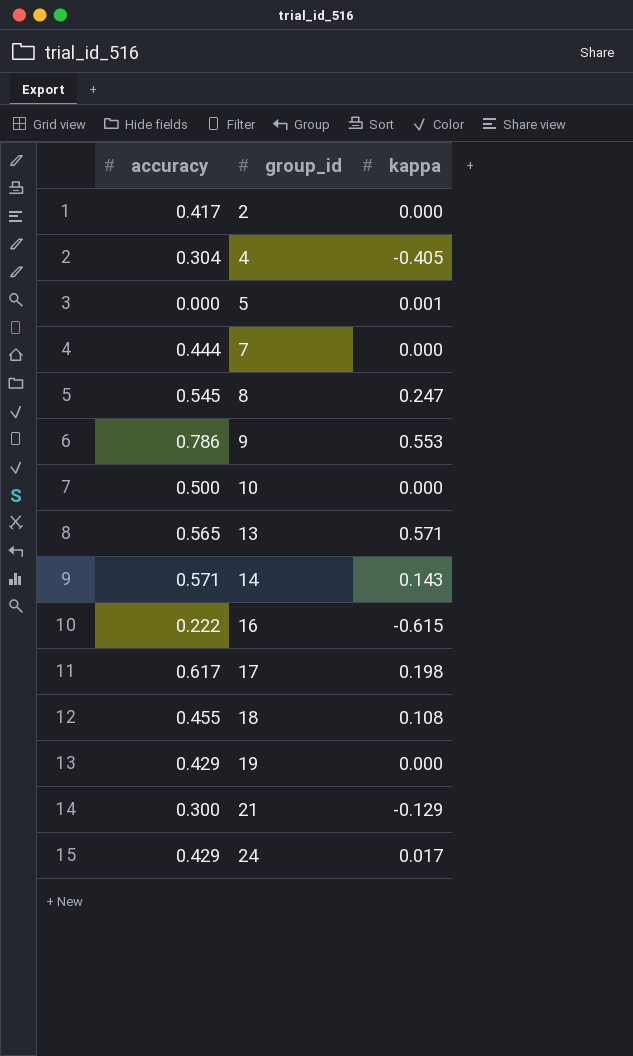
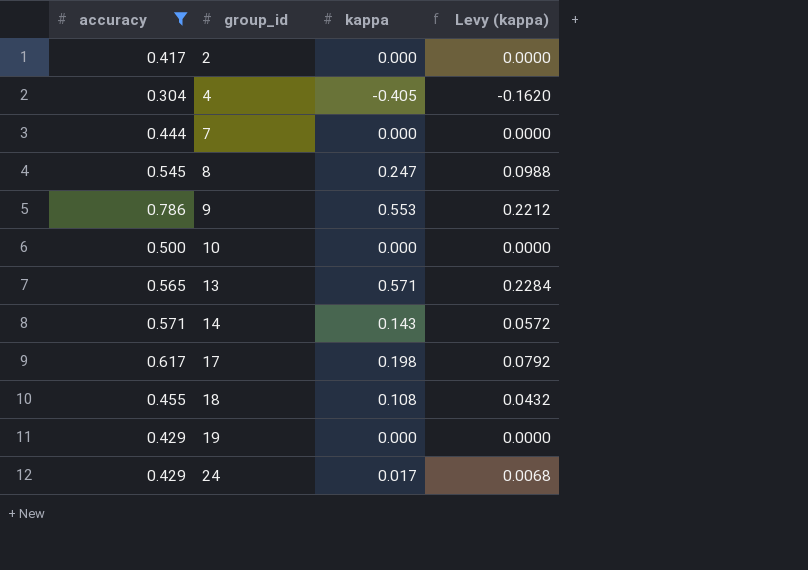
filter: none -> accuracy >= 0.304
column Levy (kappa) | formula: none -> [kappa] * 0.4

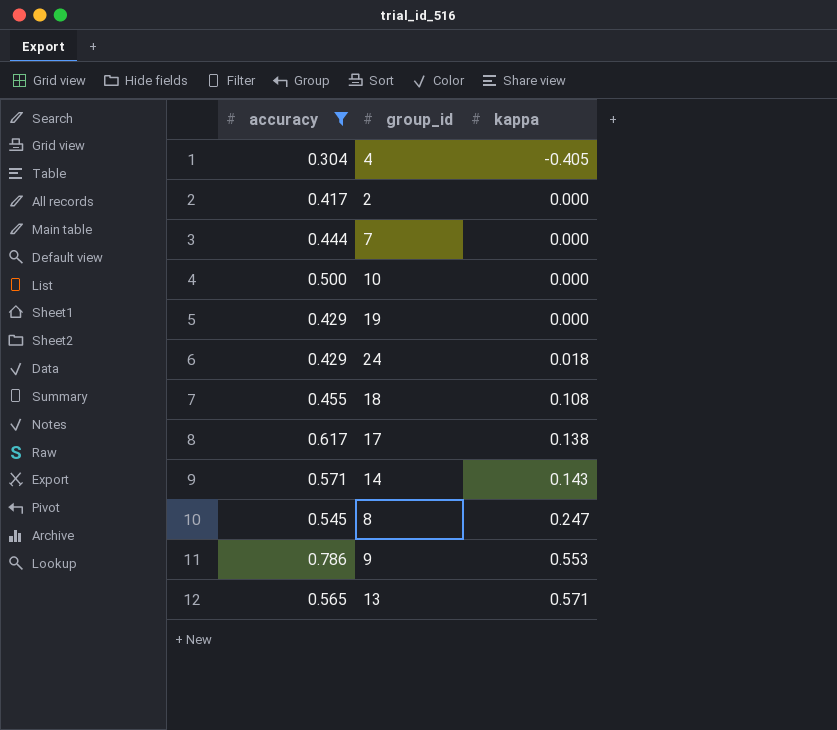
row order: group_id ascending -> kappa ascending
column Levy (kappa) | formula: [kappa] * 0.4 -> none
24 | kappa: 0.017 -> 0.018
17 | kappa: 0.198 -> 0.138

